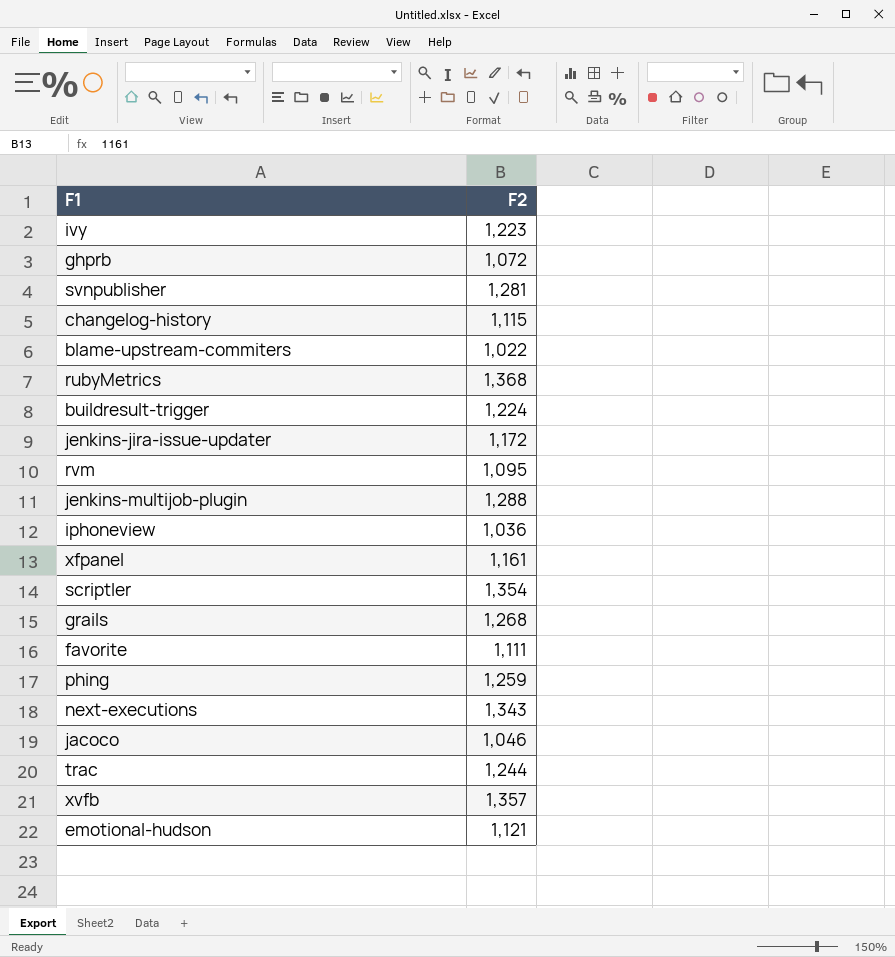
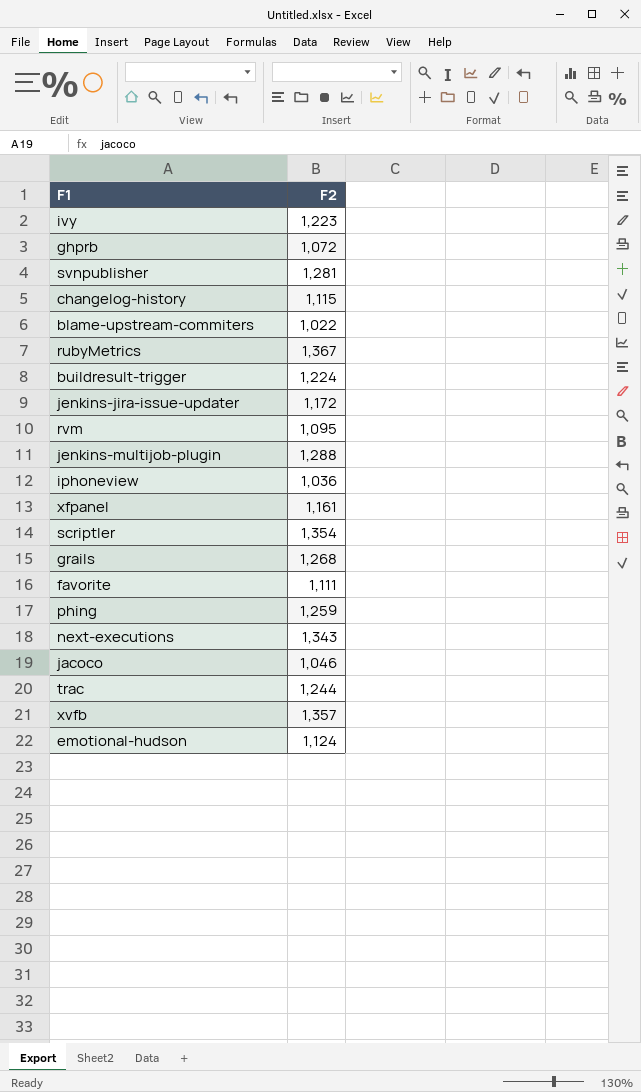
rubyMetrics | F2: 1,368 -> 1,367
emotional-hudson | F2: 1,121 -> 1,124

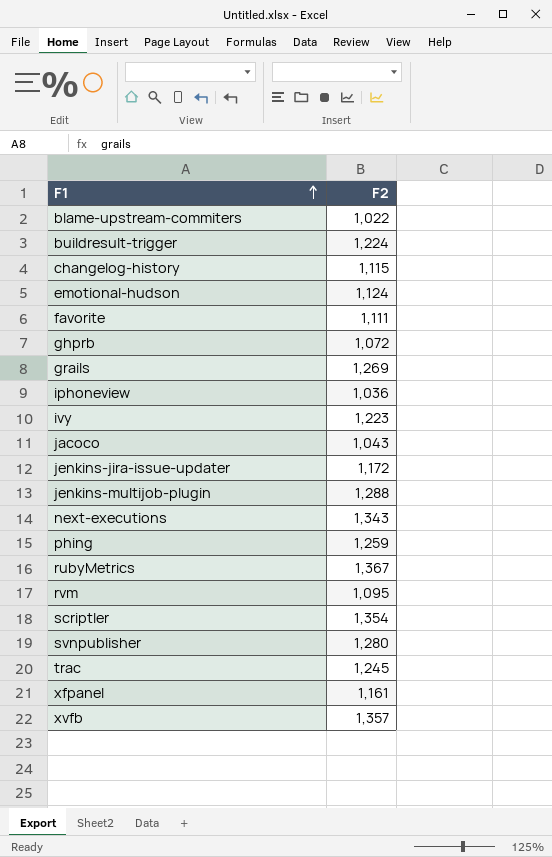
row order: none -> F1 ascending
grails | F2: 1,268 -> 1,269
jacoco | F2: 1,046 -> 1,043
svnpublisher | F2: 1,281 -> 1,280
trac | F2: 1,244 -> 1,245

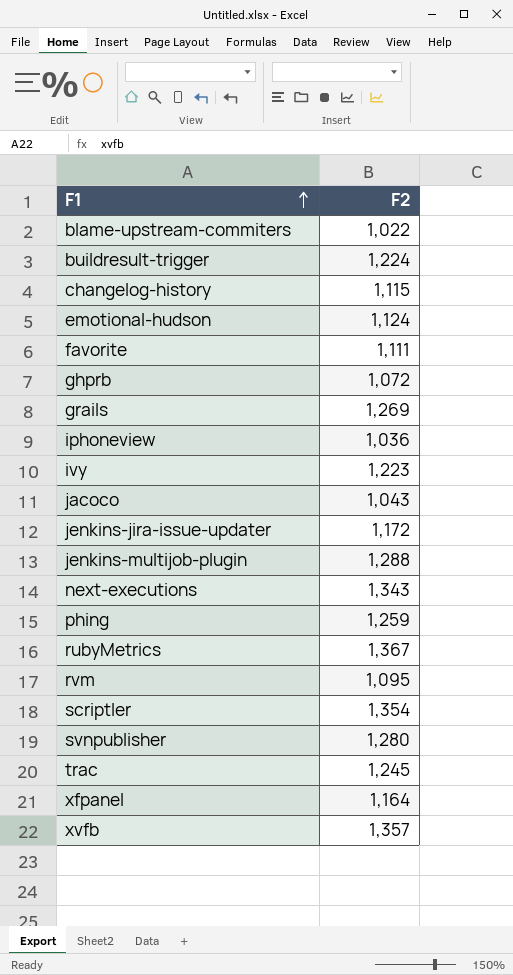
xfpanel | F2: 1,161 -> 1,164

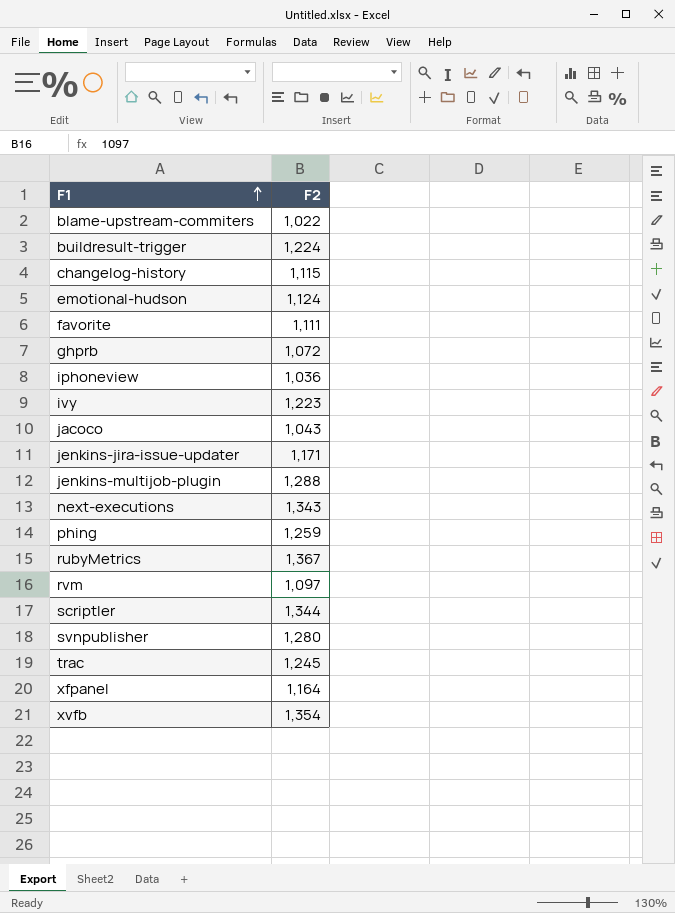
row grails: 1,269 -> none
jenkins-jira-issue-updater | F2: 1,172 -> 1,171
rvm | F2: 1,095 -> 1,097
scriptler | F2: 1,354 -> 1,344
xvfb | F2: 1,357 -> 1,354

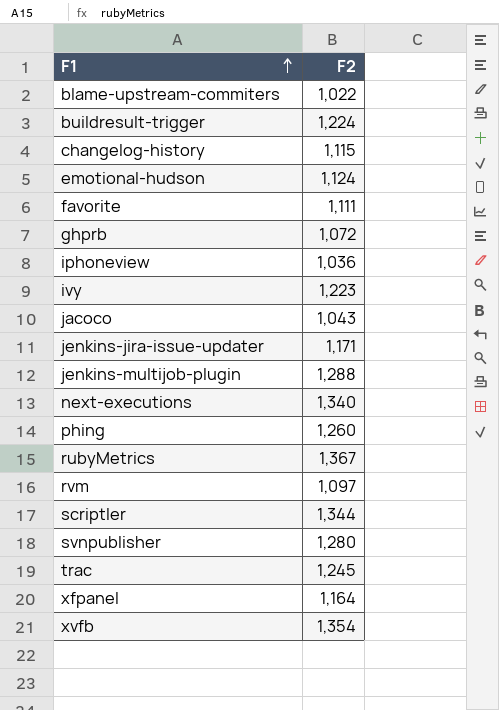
next-executions | F2: 1,343 -> 1,340
phing | F2: 1,259 -> 1,260

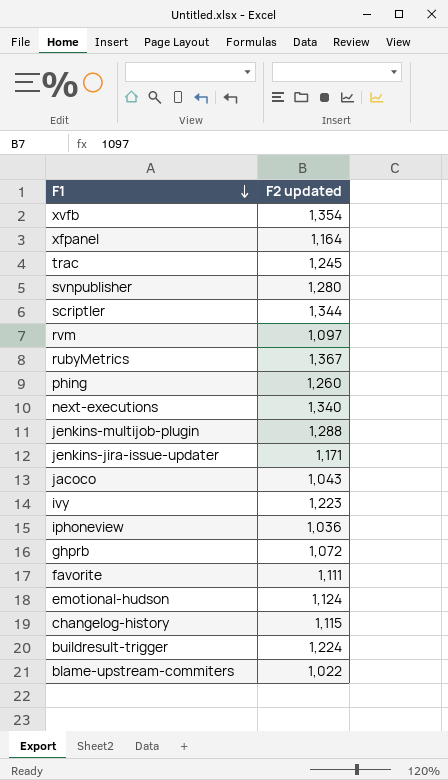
row order: F1 ascending -> F1 descending
column name: F2 -> F2 updated

